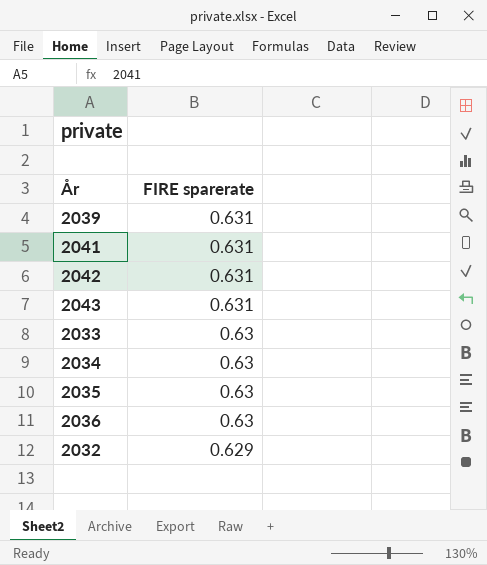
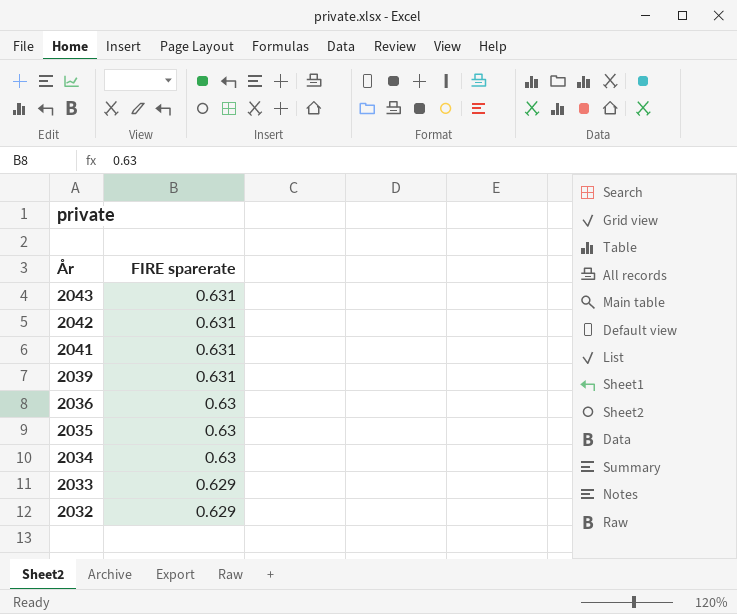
row order: FIRE sparerate descending -> År descending
2033 | FIRE sparerate: 0.63 -> 0.629

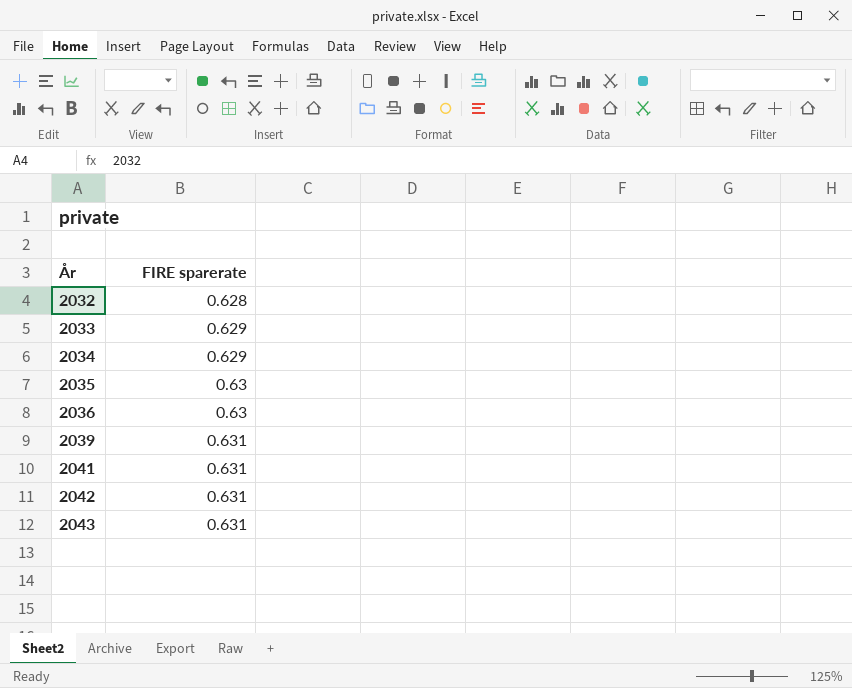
row order: År descending -> År ascending
2032 | FIRE sparerate: 0.629 -> 0.628
2034 | FIRE sparerate: 0.63 -> 0.629

